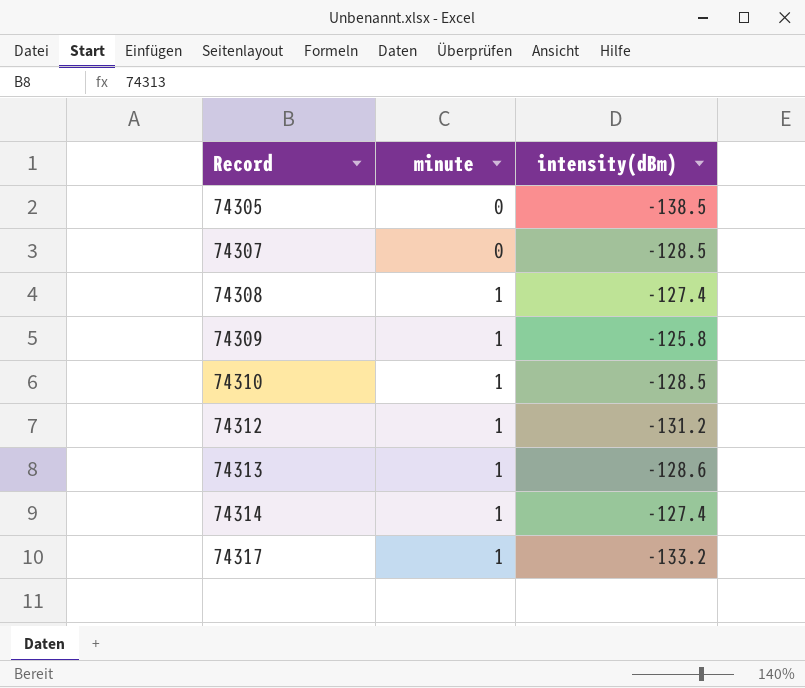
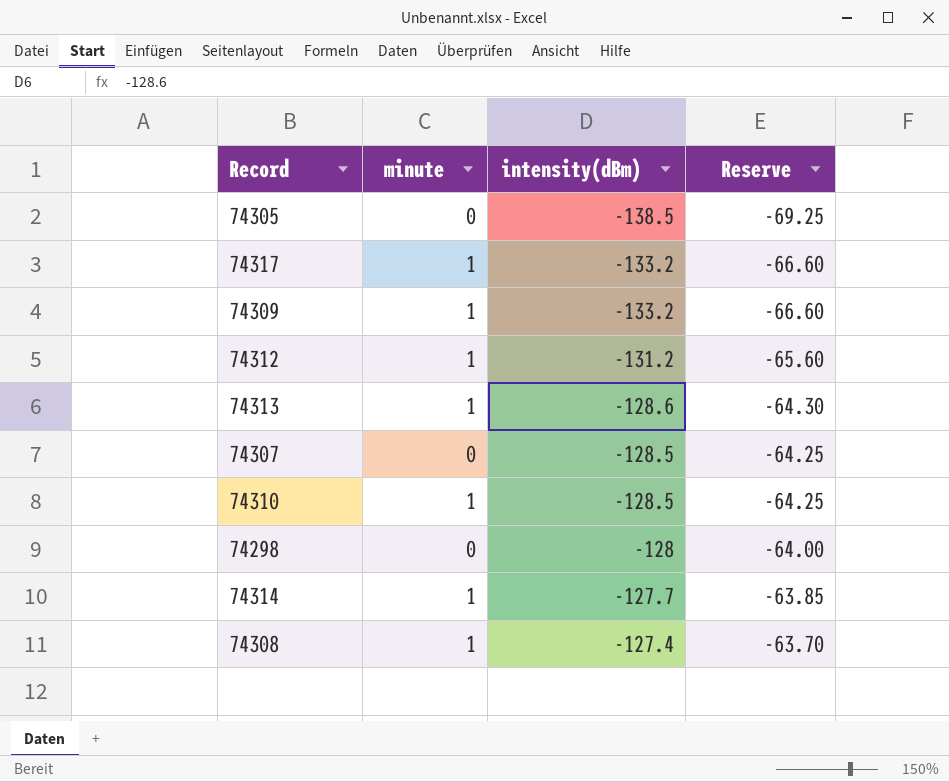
row order: Record ascending -> intensity(dBm) ascending
column Reserve | formula: none -> [intensity(dBm)] * 0.5
74309 | intensity(dBm): -125.8 -> -133.2
row 74298: none -> 0 | -128 | -64.00
74314 | intensity(dBm): -127.4 -> -127.7

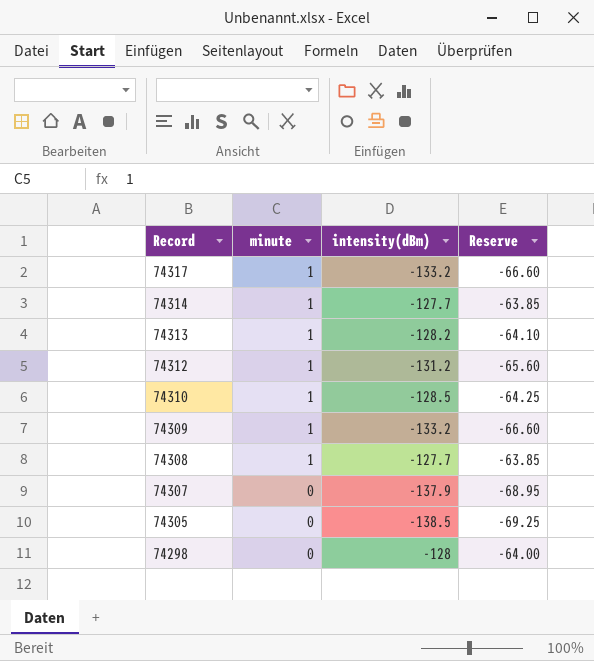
row order: intensity(dBm) ascending -> Record descending
74313 | intensity(dBm): -128.6 -> -128.2
74313 | Reserve: -64.30 -> -64.10
74308 | intensity(dBm): -127.4 -> -127.7
74308 | Reserve: -63.70 -> -63.85
74307 | intensity(dBm): -128.5 -> -137.9
74307 | Reserve: -64.25 -> -68.95

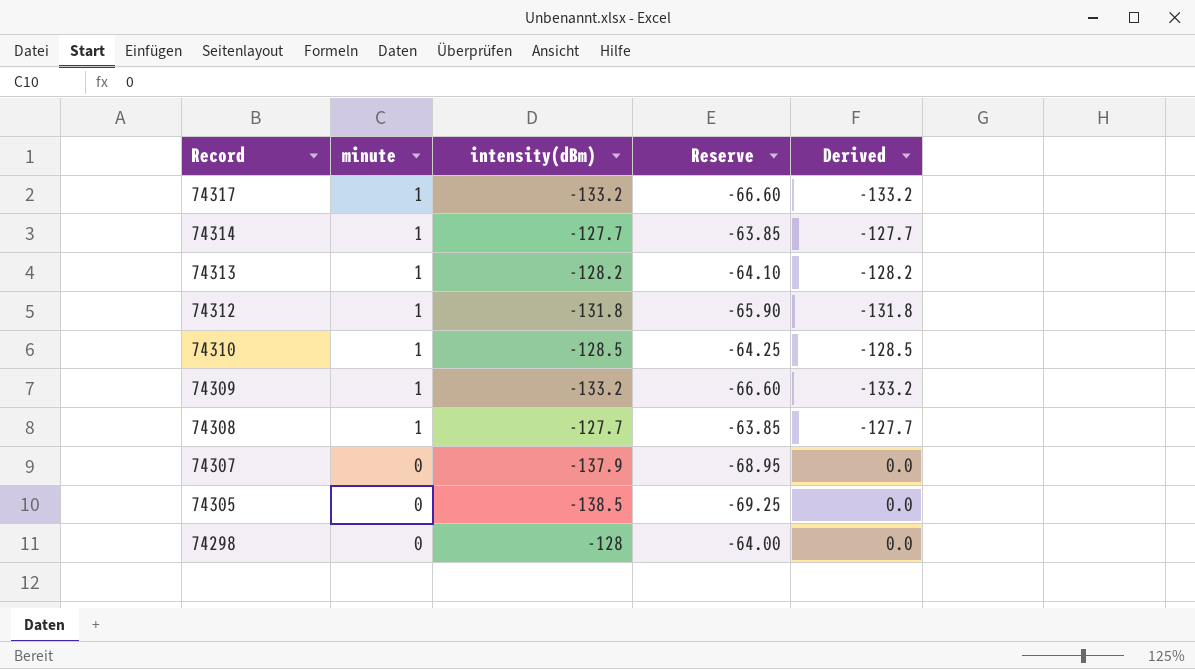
column Derived | formula: none -> [minute] * [intensity(dBm)]
74312 | intensity(dBm): -131.2 -> -131.8
74312 | Reserve: -65.60 -> -65.90

